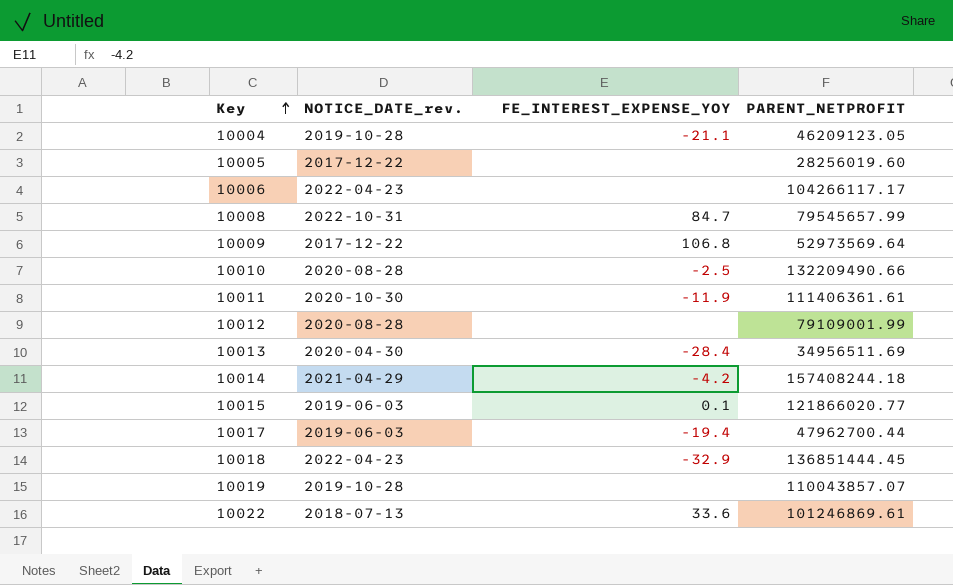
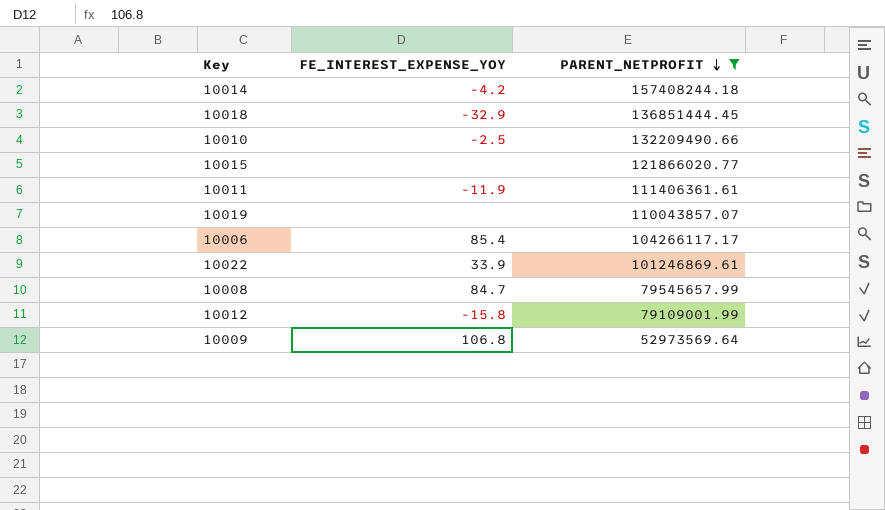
filter: none -> PARENT_NETPROFIT >= 52973569.64
row order: Key ascending -> PARENT_NETPROFIT descending
column NOTICE_DATE_rev. | position: 2 -> none
10015 | FE_INTEREST_EXPENSE_YOY: 0.1 -> none
10006 | FE_INTEREST_EXPENSE_YOY: none -> 85.4
10022 | FE_INTEREST_EXPENSE_YOY: 33.6 -> 33.9
10012 | FE_INTEREST_EXPENSE_YOY: none -> -15.8

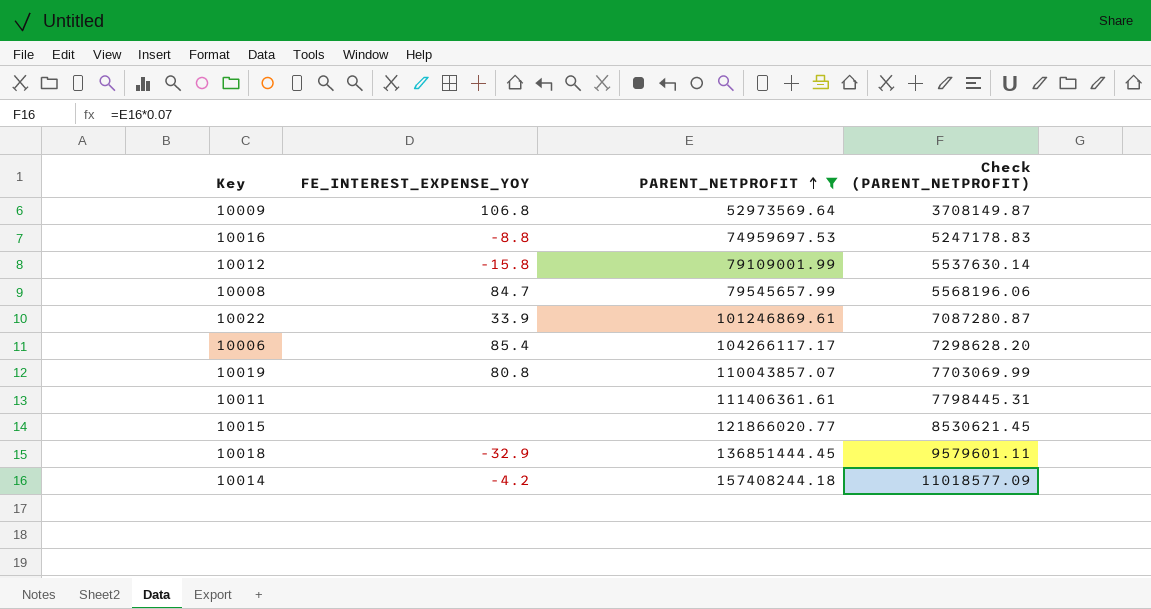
row order: PARENT_NETPROFIT descending -> PARENT_NETPROFIT ascending
column Check (PARENT_NETPROFIT) | formula: none -> [PARENT_NETPROFIT] * 0.07
row 10010: -2.5 | 132209490.66 -> none
row 10016: none -> -8.8 | 74959697.53 | 5247178.83
10019 | FE_INTEREST_EXPENSE_YOY: none -> 80.8
10011 | FE_INTEREST_EXPENSE_YOY: -11.9 -> none

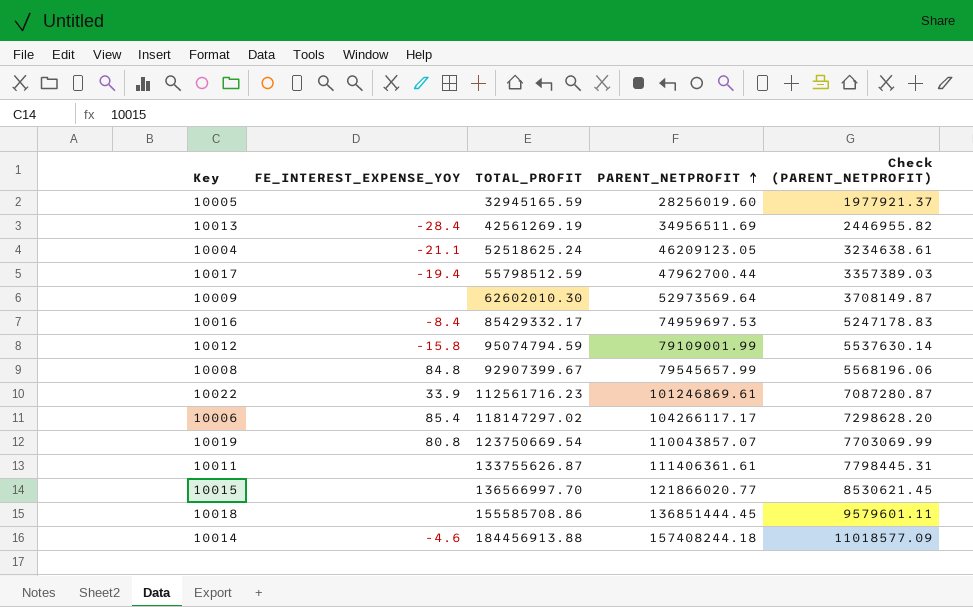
filter: PARENT_NETPROFIT >= 52973569.64 -> none
column TOTAL_PROFIT | position: none -> 3
10009 | FE_INTEREST_EXPENSE_YOY: 106.8 -> none
10016 | FE_INTEREST_EXPENSE_YOY: -8.8 -> -8.4
10008 | FE_INTEREST_EXPENSE_YOY: 84.7 -> 84.8
10018 | FE_INTEREST_EXPENSE_YOY: -32.9 -> none
10014 | FE_INTEREST_EXPENSE_YOY: -4.2 -> -4.6

